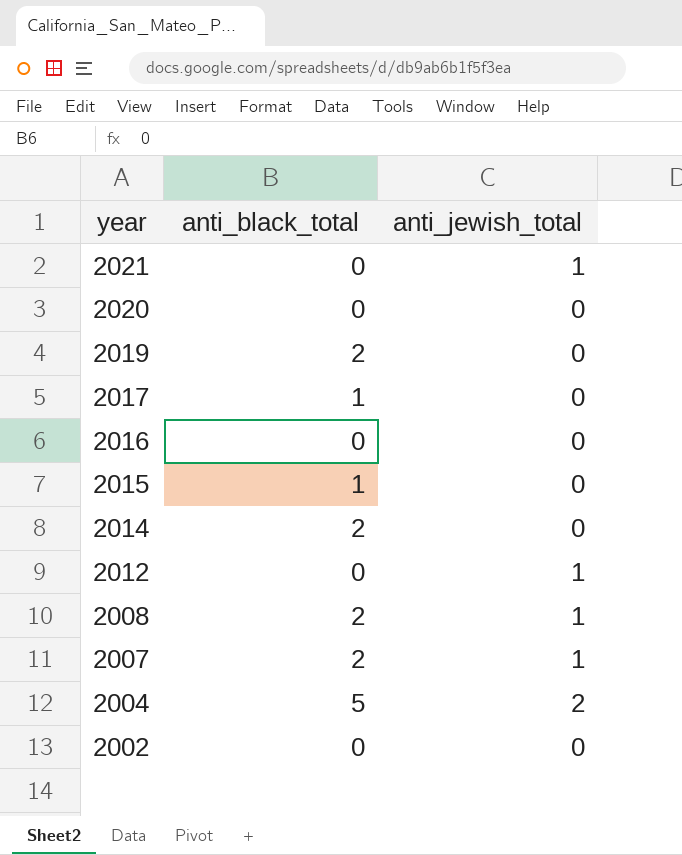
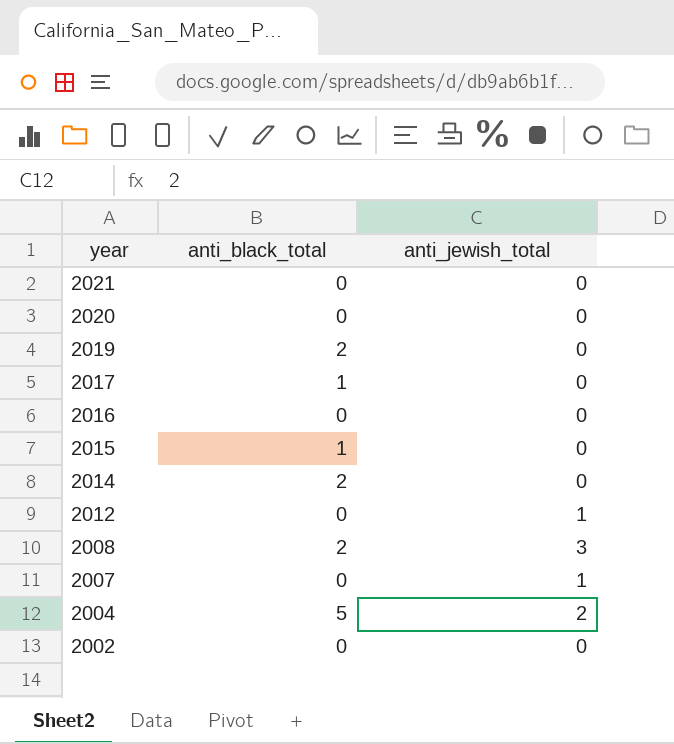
2021 | anti_jewish_total: 1 -> 0
2008 | anti_jewish_total: 1 -> 3
2007 | anti_black_total: 2 -> 0

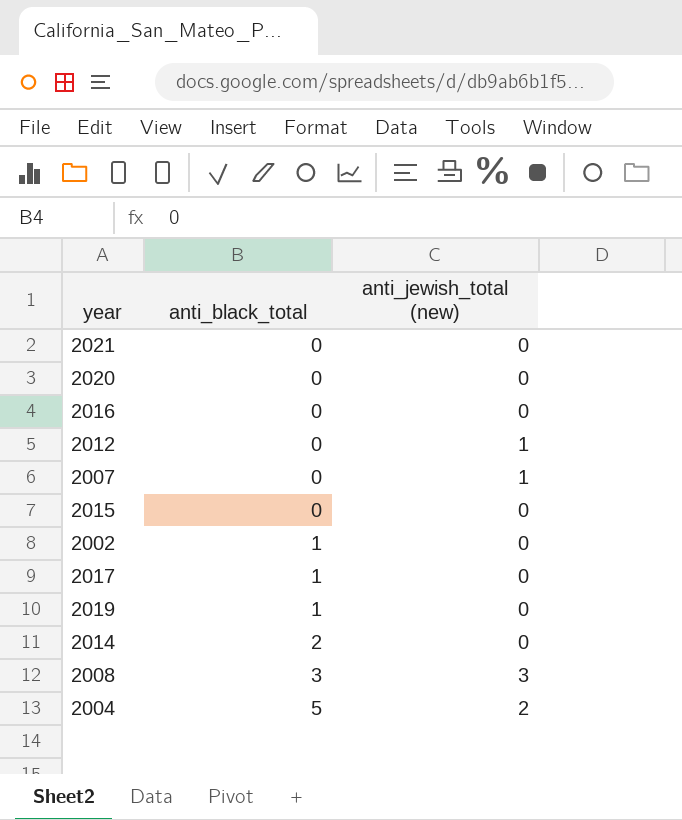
row order: year descending -> anti_black_total ascending
column name: anti_jewish_total -> anti_jewish_total (new)
2015 | anti_black_total: 1 -> 0
2002 | anti_black_total: 0 -> 1
2019 | anti_black_total: 2 -> 1
2008 | anti_black_total: 2 -> 3

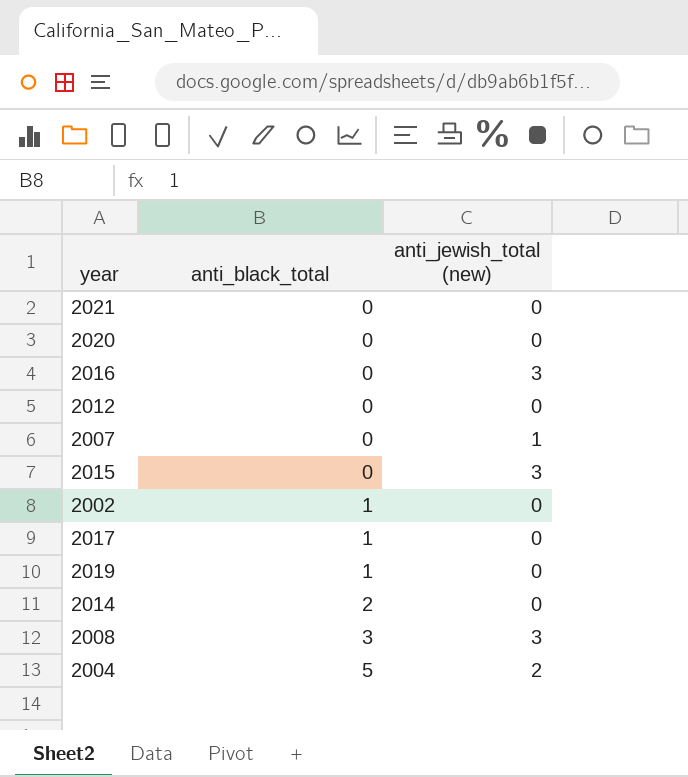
2016 | anti_jewish_total (new): 0 -> 3
2012 | anti_jewish_total (new): 1 -> 0
2015 | anti_jewish_total (new): 0 -> 3

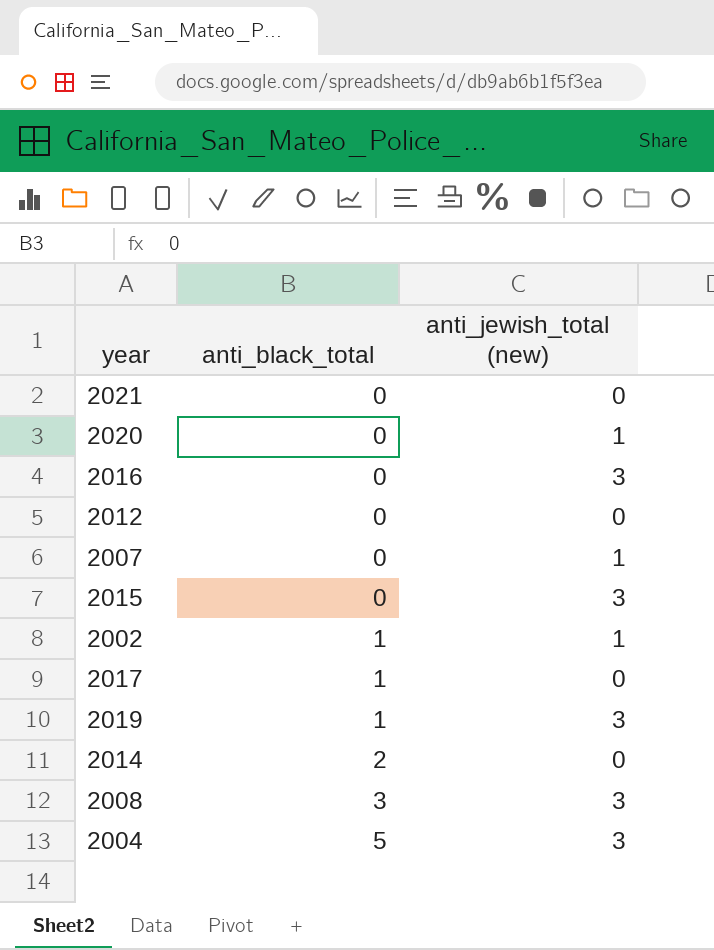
2020 | anti_jewish_total (new): 0 -> 1
2002 | anti_jewish_total (new): 0 -> 1
2019 | anti_jewish_total (new): 0 -> 3
2004 | anti_jewish_total (new): 2 -> 3

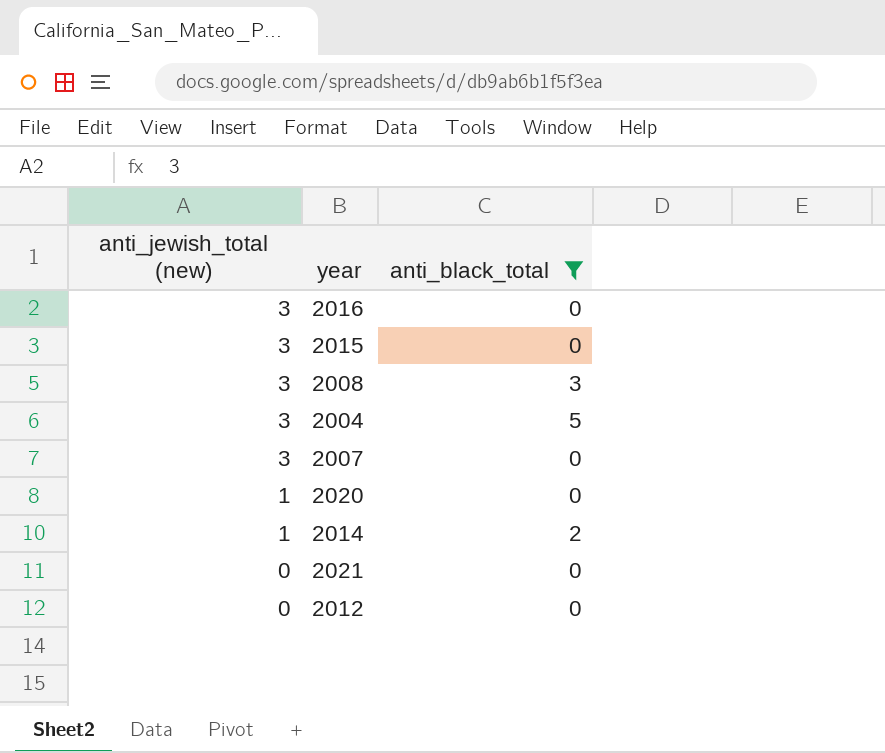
filter: none -> anti_black_total != 1
row order: anti_black_total ascending -> anti_jewish_total (new) descending
column anti_jewish_total (new) | position: 3 -> 1
2007 | anti_jewish_total (new): 1 -> 3
2014 | anti_jewish_total (new): 0 -> 1

